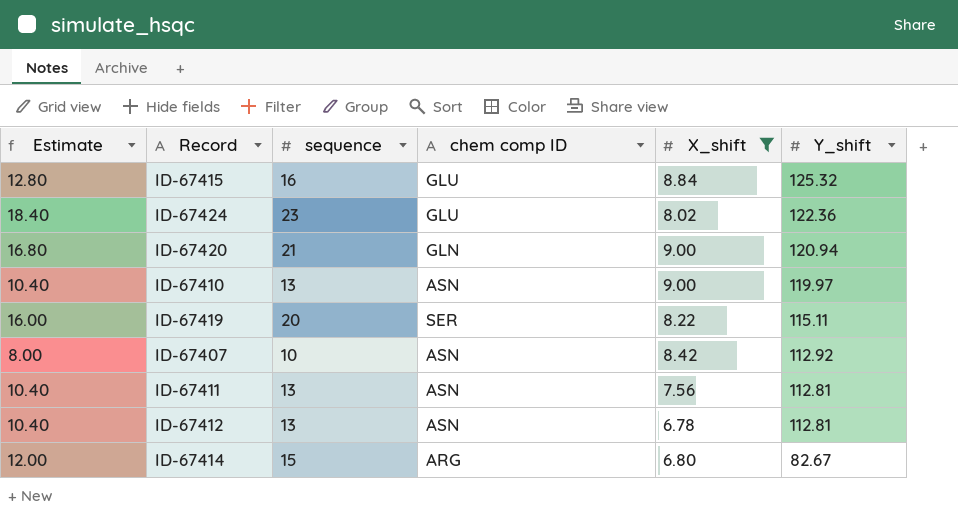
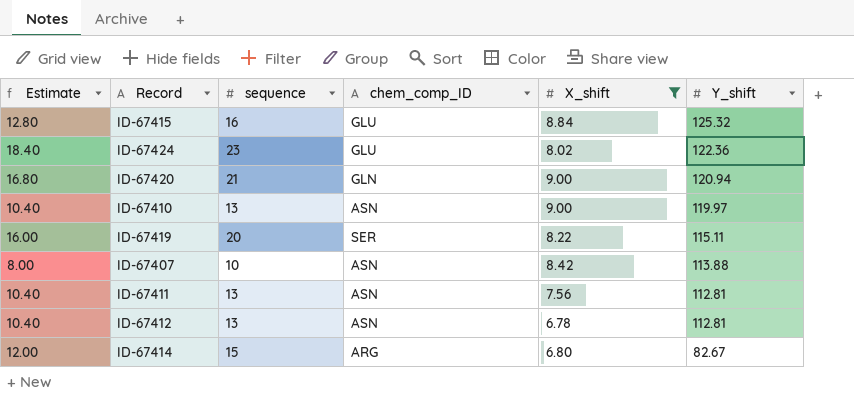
column name: chem comp ID -> chem_comp_ID
ID-67407 | Y_shift: 112.92 -> 113.88

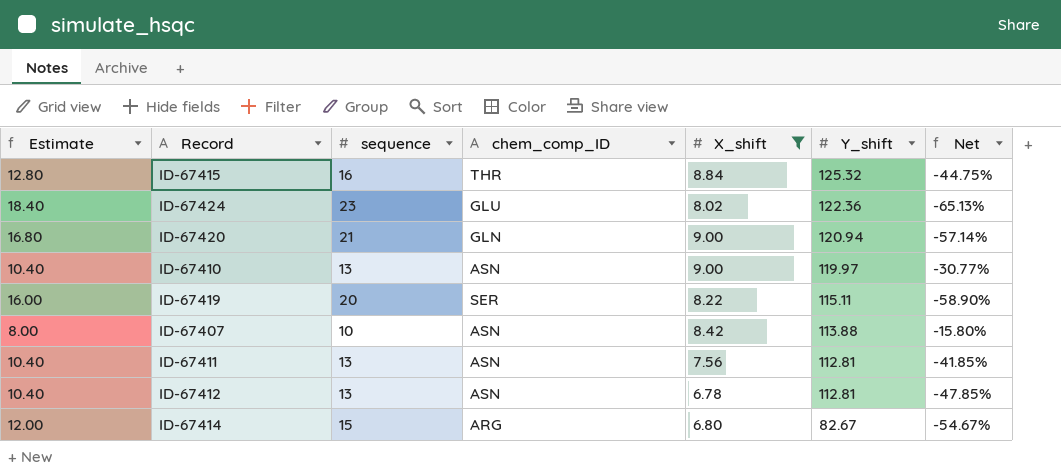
column Net | formula: none -> ([X_shift] - [sequence]) / [sequence]
ID-67415 | chem_comp_ID: GLU -> THR

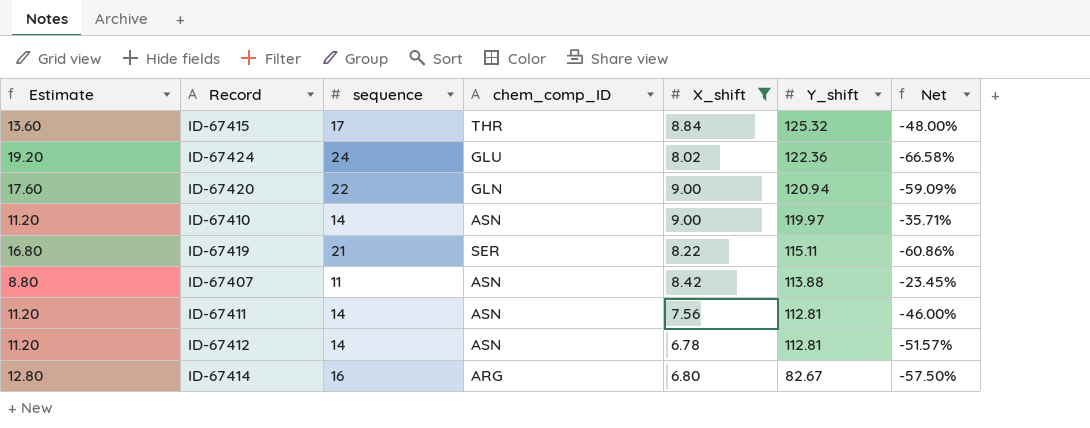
ID-67415 | Estimate: 12.80 -> 13.60
ID-67415 | sequence: 16 -> 17
ID-67415 | Net: -44.75% -> -48.00%
ID-67424 | Estimate: 18.40 -> 19.20
ID-67424 | sequence: 23 -> 24
ID-67424 | Net: -65.13% -> -66.58%
ID-67420 | Estimate: 16.80 -> 17.60
ID-67420 | sequence: 21 -> 22
ID-67420 | Net: -57.14% -> -59.09%
ID-67410 | Estimate: 10.40 -> 11.20
ID-67410 | sequence: 13 -> 14
ID-67410 | Net: -30.77% -> -35.71%
ID-67419 | Estimate: 16.00 -> 16.80
ID-67419 | sequence: 20 -> 21
ID-67419 | Net: -58.90% -> -60.86%
ID-67407 | Estimate: 8.00 -> 8.80
ID-67407 | sequence: 10 -> 11
ID-67407 | Net: -15.80% -> -23.45%
ID-67411 | Estimate: 10.40 -> 11.20
ID-67411 | sequence: 13 -> 14
ID-67411 | Net: -41.85% -> -46.00%
ID-67412 | Estimate: 10.40 -> 11.20
ID-67412 | sequence: 13 -> 14
ID-67412 | Net: -47.85% -> -51.57%
ID-67414 | Estimate: 12.00 -> 12.80
ID-67414 | sequence: 15 -> 16
ID-67414 | Net: -54.67% -> -57.50%

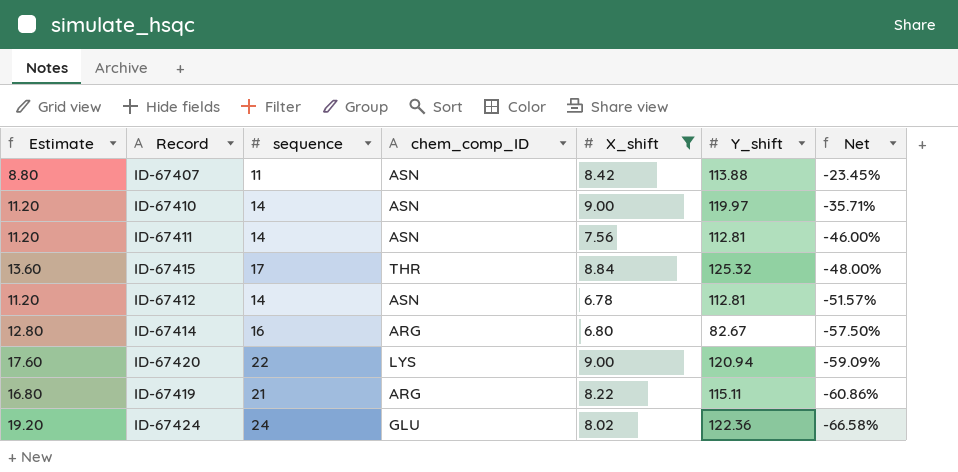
row order: Y_shift descending -> Net descending
ID-67420 | chem_comp_ID: GLN -> LYS
ID-67419 | chem_comp_ID: SER -> ARG

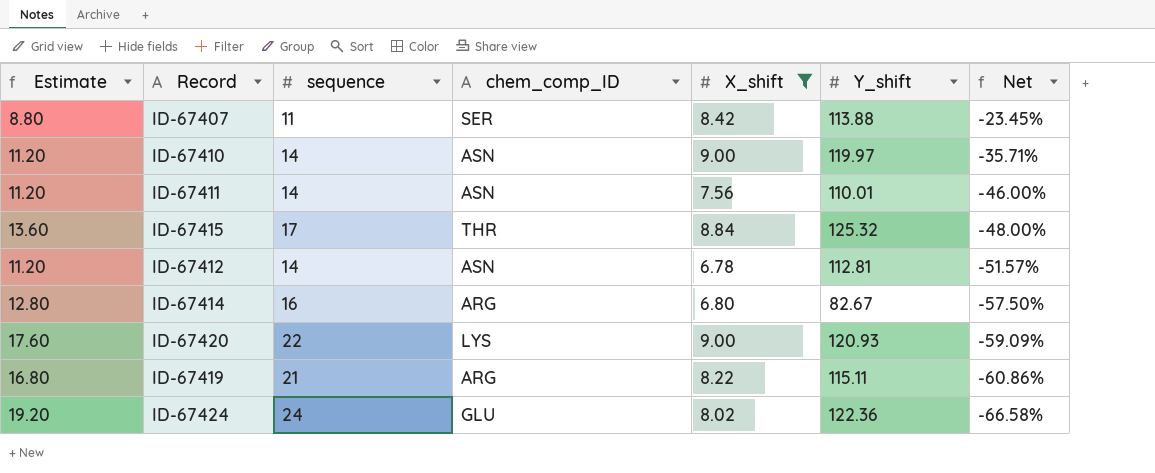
ID-67407 | chem_comp_ID: ASN -> SER
ID-67411 | Y_shift: 112.81 -> 110.01
ID-67420 | Y_shift: 120.94 -> 120.93

